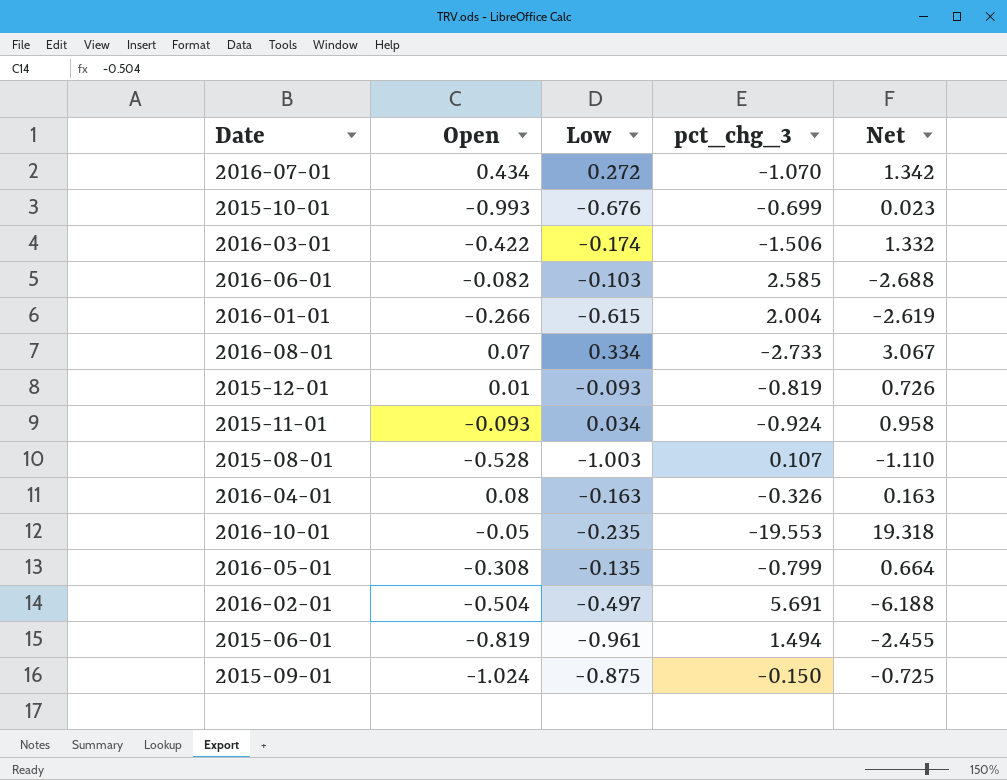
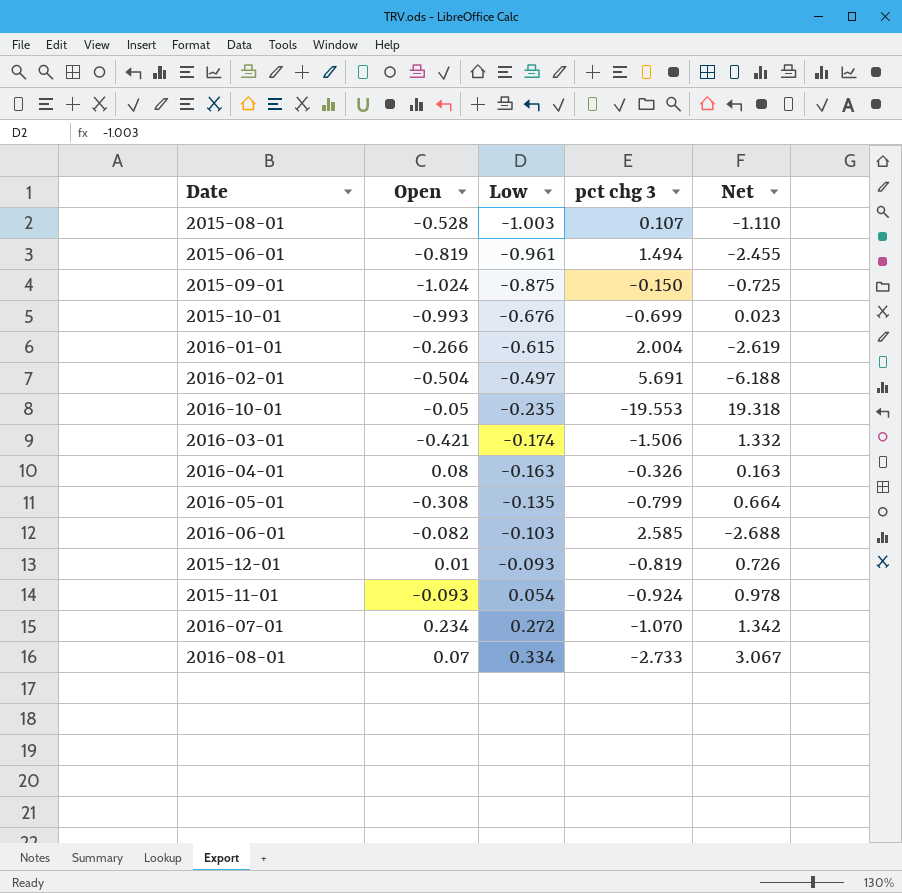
row order: none -> Low ascending
column name: pct_chg_3 -> pct chg 3
2016-03-01 | Open: -0.422 -> -0.421
2015-11-01 | Low: 0.034 -> 0.054
2015-11-01 | Net: 0.958 -> 0.978
2016-07-01 | Open: 0.434 -> 0.234

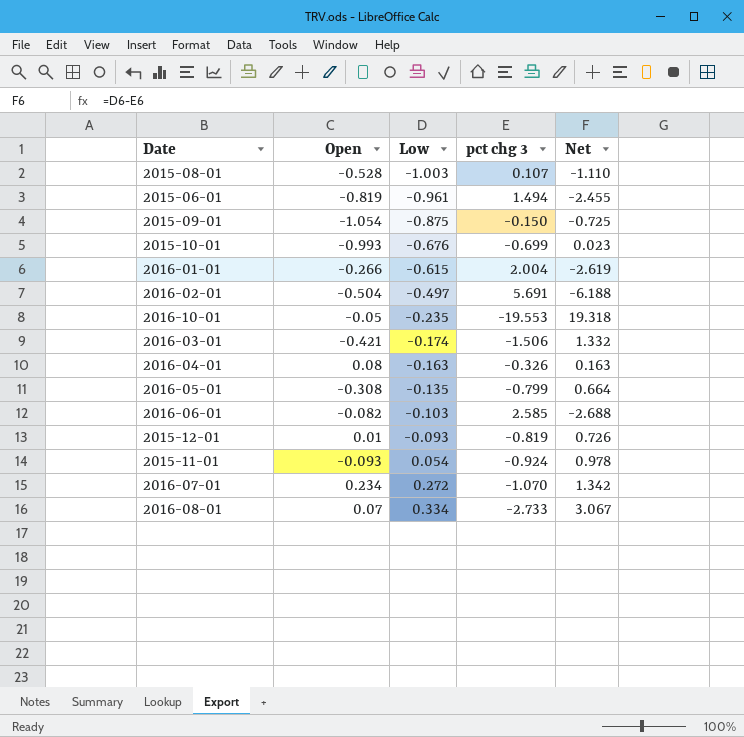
2015-09-01 | Open: -1.024 -> -1.054

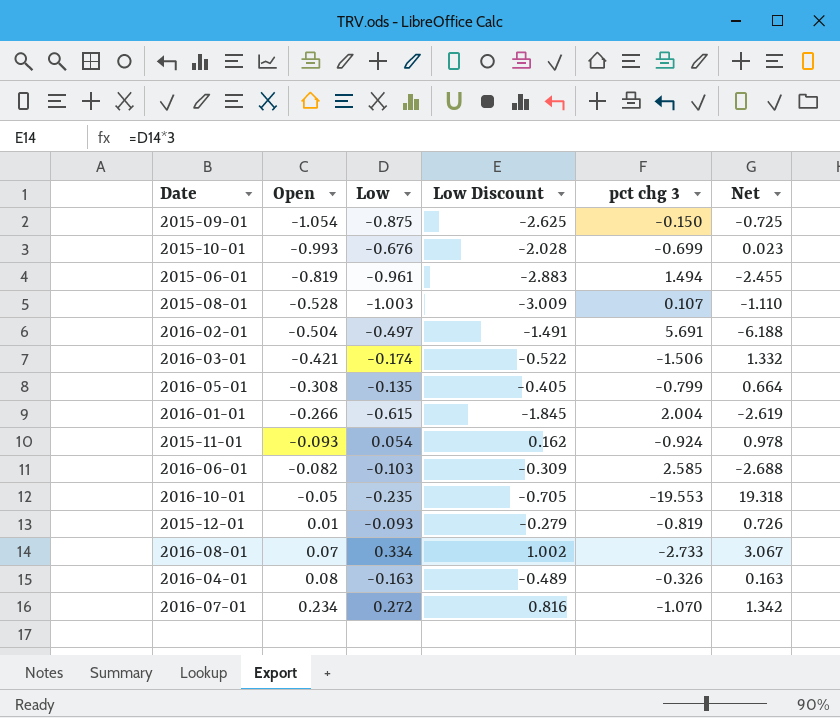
row order: Low ascending -> Open ascending
column Low Discount | formula: none -> [Low] * 3

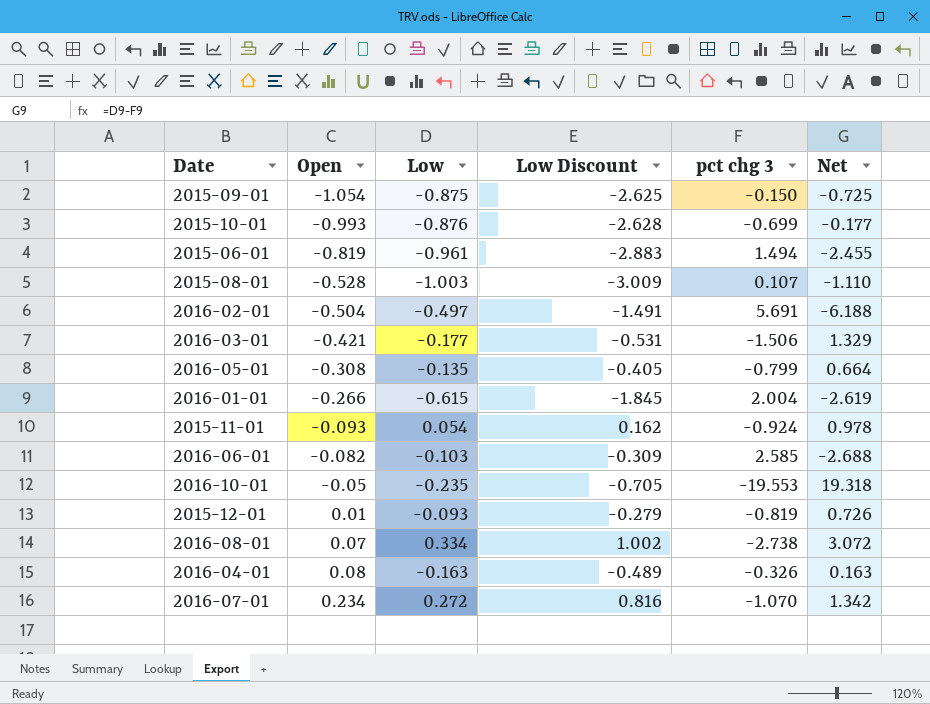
2015-10-01 | Low: -0.676 -> -0.876
2015-10-01 | Low Discount: -2.028 -> -2.628
2015-10-01 | Net: 0.023 -> -0.177
2016-03-01 | Low: -0.174 -> -0.177
2016-03-01 | Low Discount: -0.522 -> -0.531
2016-03-01 | Net: 1.332 -> 1.329
2016-08-01 | pct chg 3: -2.733 -> -2.738
2016-08-01 | Net: 3.067 -> 3.072

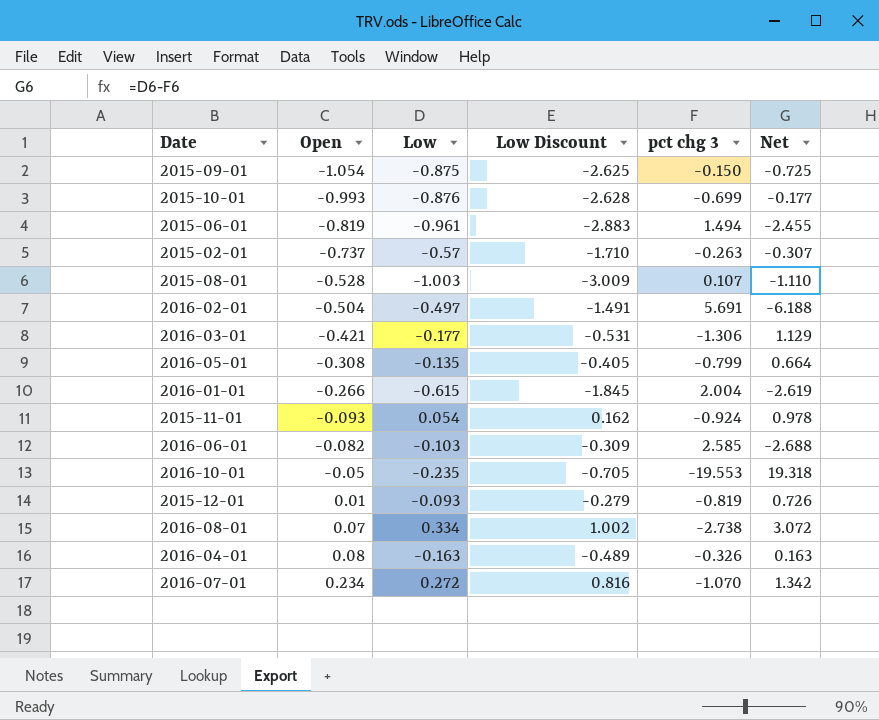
row 2015-02-01: none -> -0.737 | -0.57 | -1.710 | -0.263 | -0.307
2016-03-01 | pct chg 3: -1.506 -> -1.306
2016-03-01 | Net: 1.329 -> 1.129

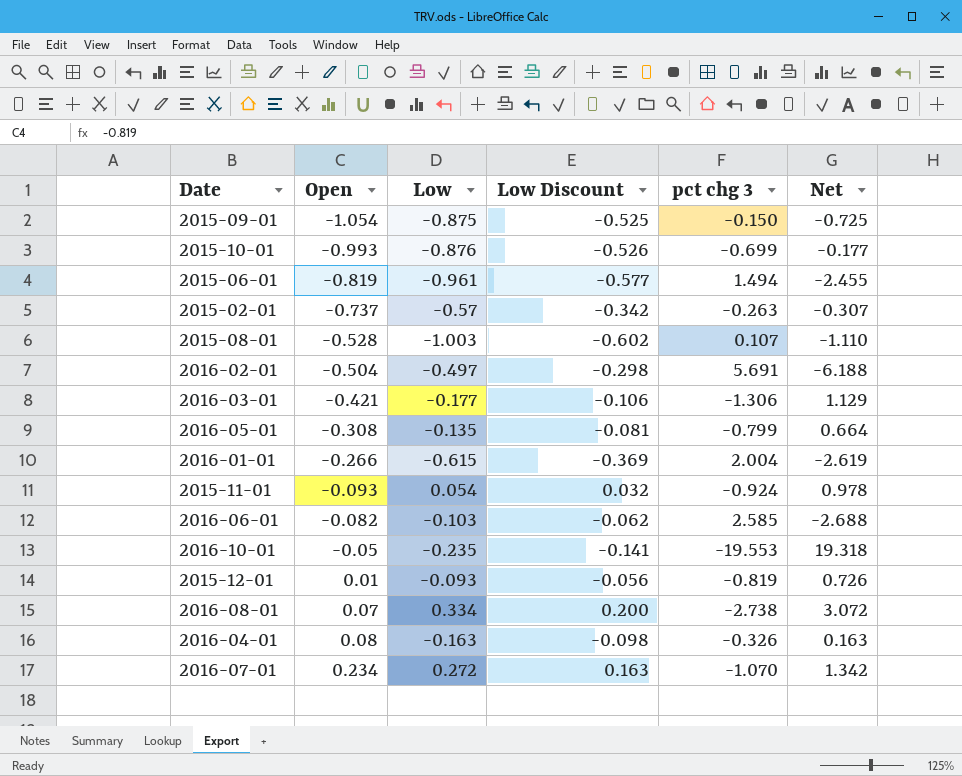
column Low Discount | formula: [Low] * 3 -> [Low] * 0.6

